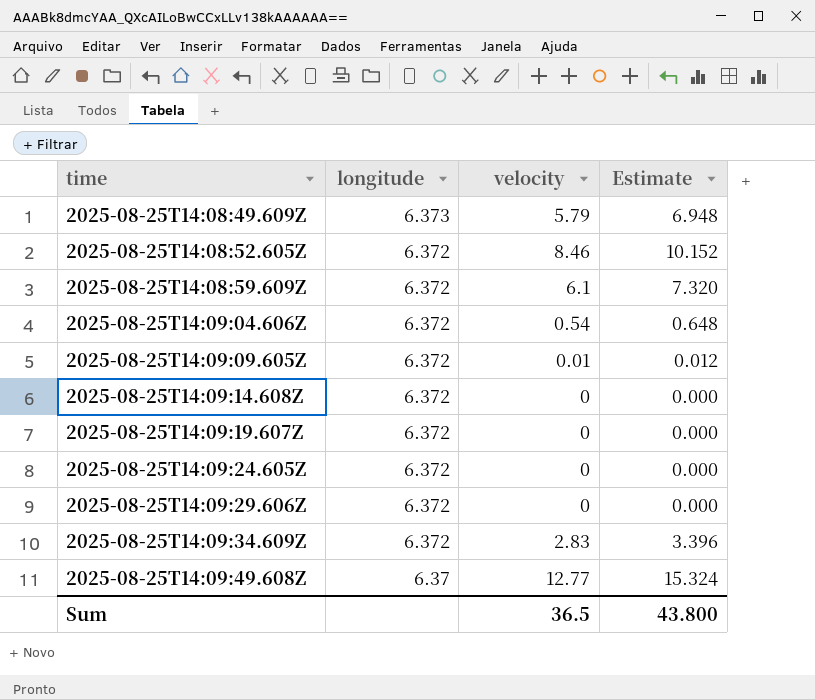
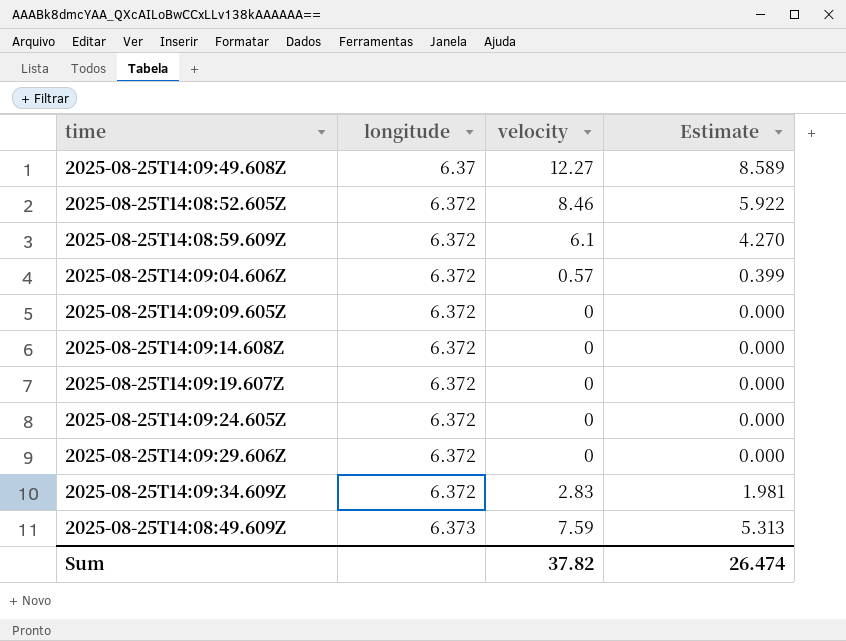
row order: time ascending -> longitude ascending
column Estimate | formula: [velocity] * 1.2 -> [velocity] * 0.7
2025-08-25T14:09:49.608Z | velocity: 12.77 -> 12.27
2025-08-25T14:09:04.606Z | velocity: 0.54 -> 0.57
2025-08-25T14:09:09.605Z | velocity: 0.01 -> 0
2025-08-25T14:08:49.609Z | velocity: 5.79 -> 7.59
Sum | velocity: 36.5 -> 37.82
Sum | Estimate: 43.800 -> 26.474

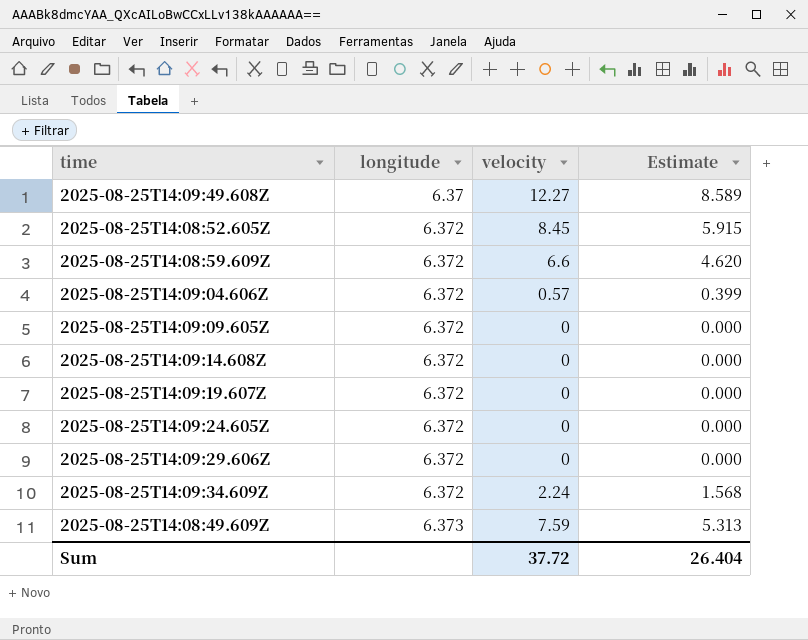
2025-08-25T14:08:52.605Z | velocity: 8.46 -> 8.45
2025-08-25T14:08:52.605Z | Estimate: 5.922 -> 5.915
2025-08-25T14:08:59.609Z | velocity: 6.1 -> 6.6
2025-08-25T14:08:59.609Z | Estimate: 4.270 -> 4.620
2025-08-25T14:09:34.609Z | velocity: 2.83 -> 2.24
2025-08-25T14:09:34.609Z | Estimate: 1.981 -> 1.568
Sum | velocity: 37.82 -> 37.72
Sum | Estimate: 26.474 -> 26.404

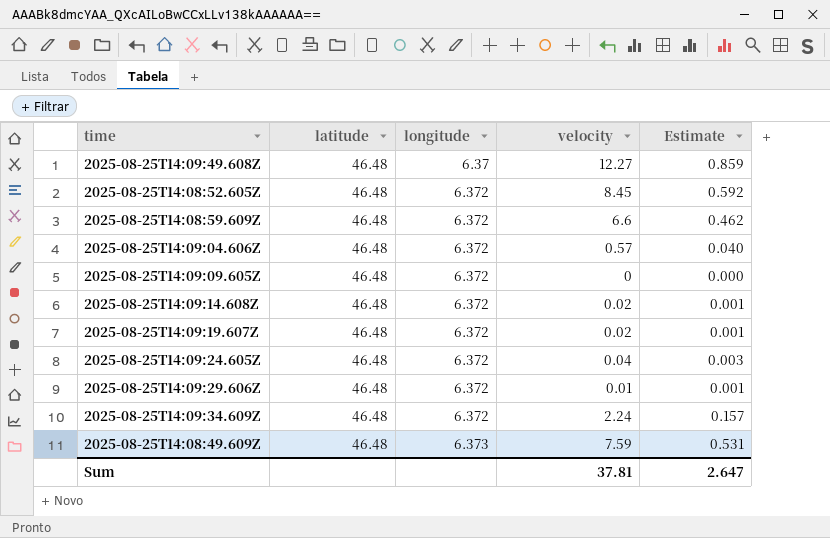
column latitude | position: none -> 2
column Estimate | formula: [velocity] * 0.7 -> [velocity] * 0.07
2025-08-25T14:09:14.608Z | velocity: 0 -> 0.02
2025-08-25T14:09:19.607Z | velocity: 0 -> 0.02
2025-08-25T14:09:24.605Z | velocity: 0 -> 0.04
2025-08-25T14:09:29.606Z | velocity: 0 -> 0.01
Sum | velocity: 37.72 -> 37.81
Sum | Estimate: 26.404 -> 2.647

